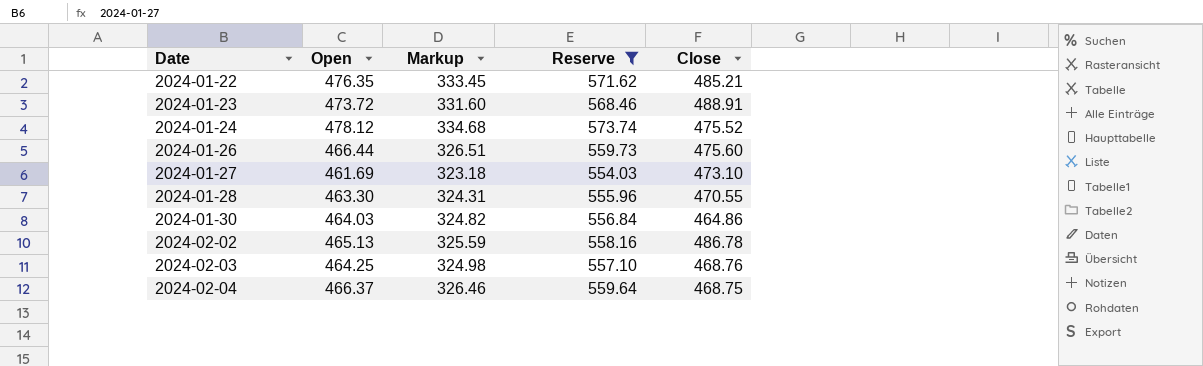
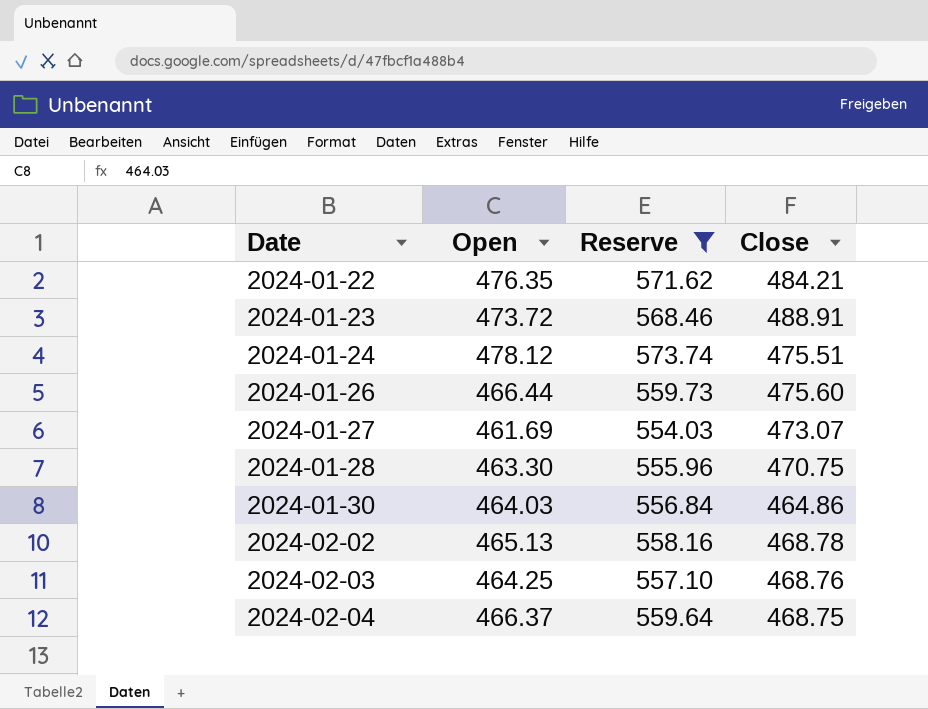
column Markup | formula: [Open] * 0.7 -> none
2024-01-22 | Close: 485.21 -> 484.21
2024-01-24 | Close: 475.52 -> 475.51
2024-01-27 | Close: 473.10 -> 473.07
2024-01-28 | Close: 470.55 -> 470.75
2024-02-02 | Close: 486.78 -> 468.78

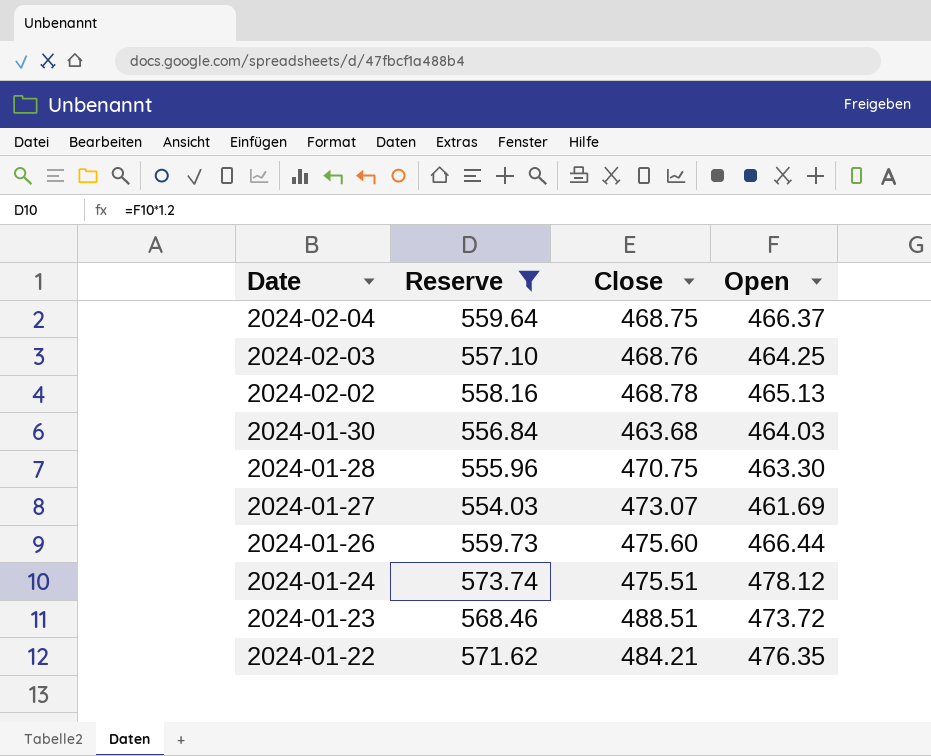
row order: Date ascending -> Date descending
column Open | position: 2 -> 4
2024-01-30 | Close: 464.86 -> 463.68
2024-01-23 | Close: 488.91 -> 488.51

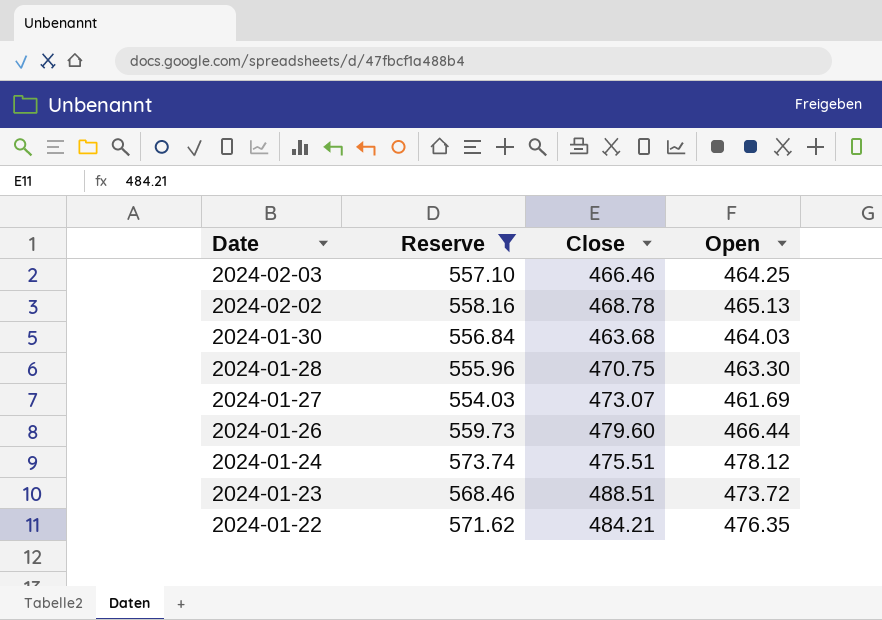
row 2024-02-04: 559.64 | 468.75 | 466.37 -> none
2024-02-03 | Close: 468.76 -> 466.46
2024-01-26 | Close: 475.60 -> 479.60

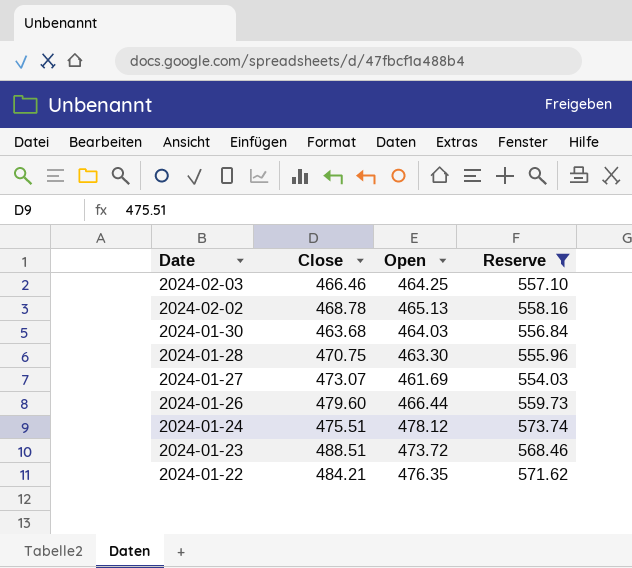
column Reserve | position: 2 -> 4

